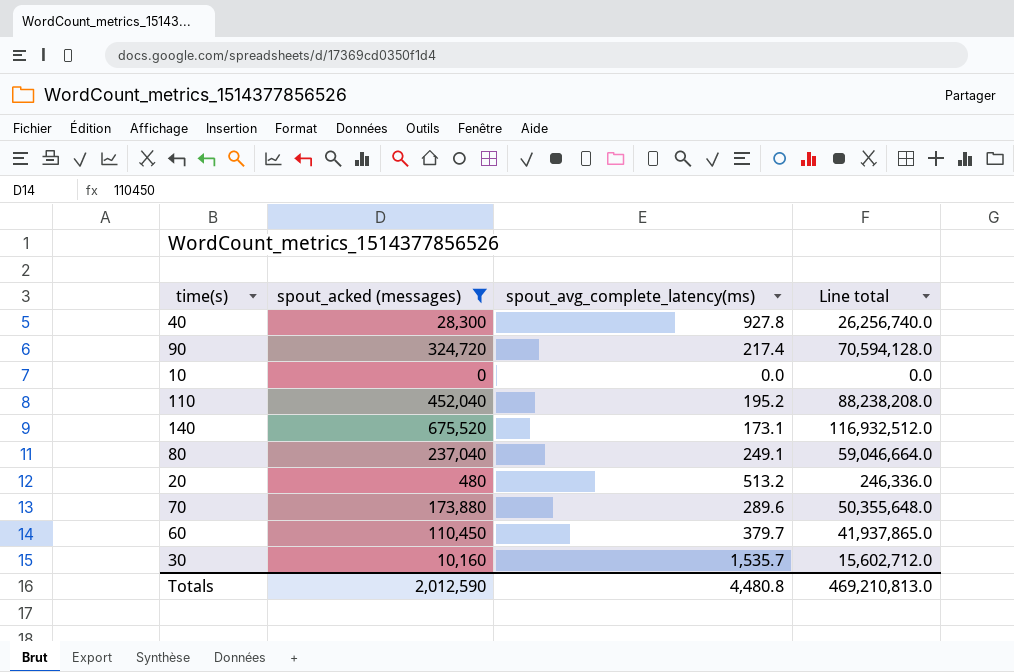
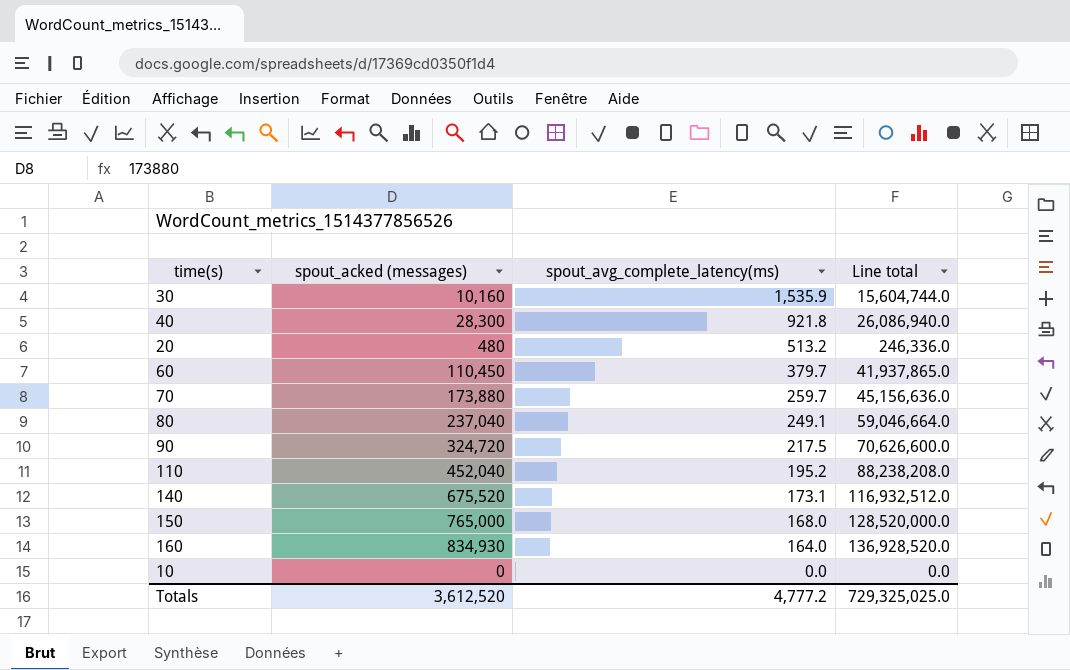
filter: spout_acked (messages) <= 675,520 -> none
row order: none -> spout_avg_complete_latency(ms) descending
30 | spout_avg_complete_latency(ms): 1,535.7 -> 1,535.9
30 | Line total: 15,602,712.0 -> 15,604,744.0
40 | spout_avg_complete_latency(ms): 927.8 -> 921.8
40 | Line total: 26,256,740.0 -> 26,086,940.0
70 | spout_avg_complete_latency(ms): 289.6 -> 259.7
70 | Line total: 50,355,648.0 -> 45,156,636.0
90 | spout_avg_complete_latency(ms): 217.4 -> 217.5
90 | Line total: 70,594,128.0 -> 70,626,600.0
Totals | spout_acked (messages): 2,012,590 -> 3,612,520
Totals | spout_avg_complete_latency(ms): 4,480.8 -> 4,777.2
Totals | Line total: 469,210,813.0 -> 729,325,025.0

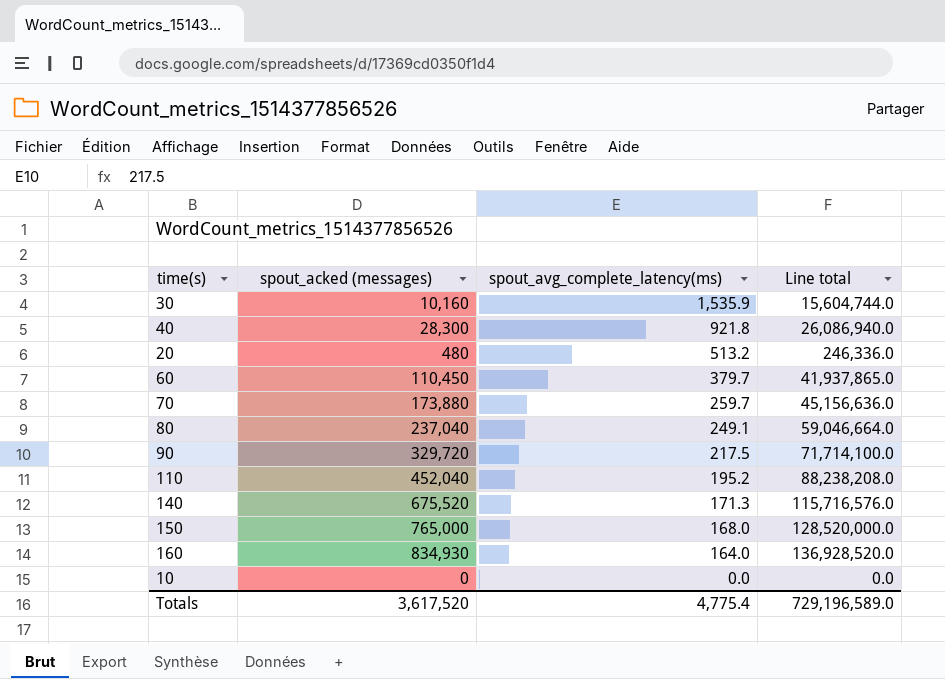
90 | spout_acked (messages): 324,720 -> 329,720
90 | Line total: 70,626,600.0 -> 71,714,100.0
140 | spout_avg_complete_latency(ms): 173.1 -> 171.3
140 | Line total: 116,932,512.0 -> 115,716,576.0
Totals | spout_acked (messages): 3,612,520 -> 3,617,520
Totals | spout_avg_complete_latency(ms): 4,777.2 -> 4,775.4
Totals | Line total: 729,325,025.0 -> 729,196,589.0

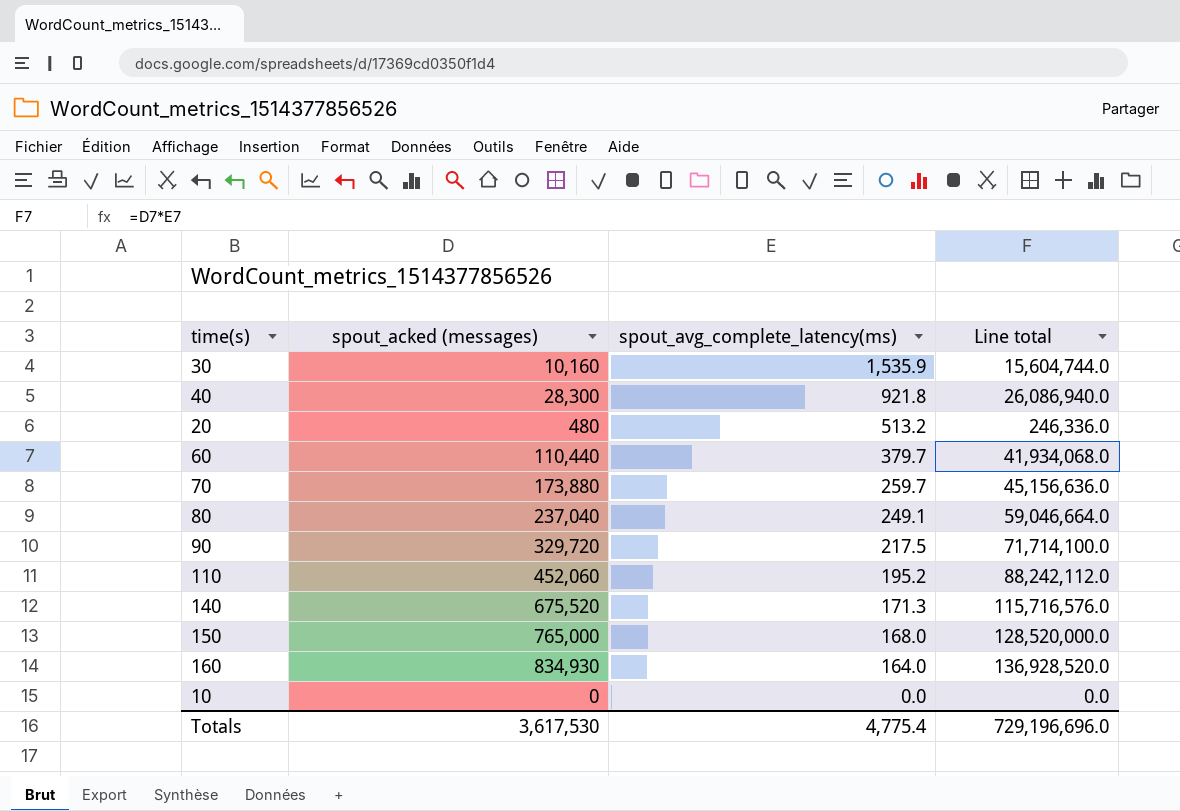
60 | spout_acked (messages): 110,450 -> 110,440
60 | Line total: 41,937,865.0 -> 41,934,068.0
110 | spout_acked (messages): 452,040 -> 452,060
110 | Line total: 88,238,208.0 -> 88,242,112.0
Totals | spout_acked (messages): 3,617,520 -> 3,617,530
Totals | Line total: 729,196,589.0 -> 729,196,696.0

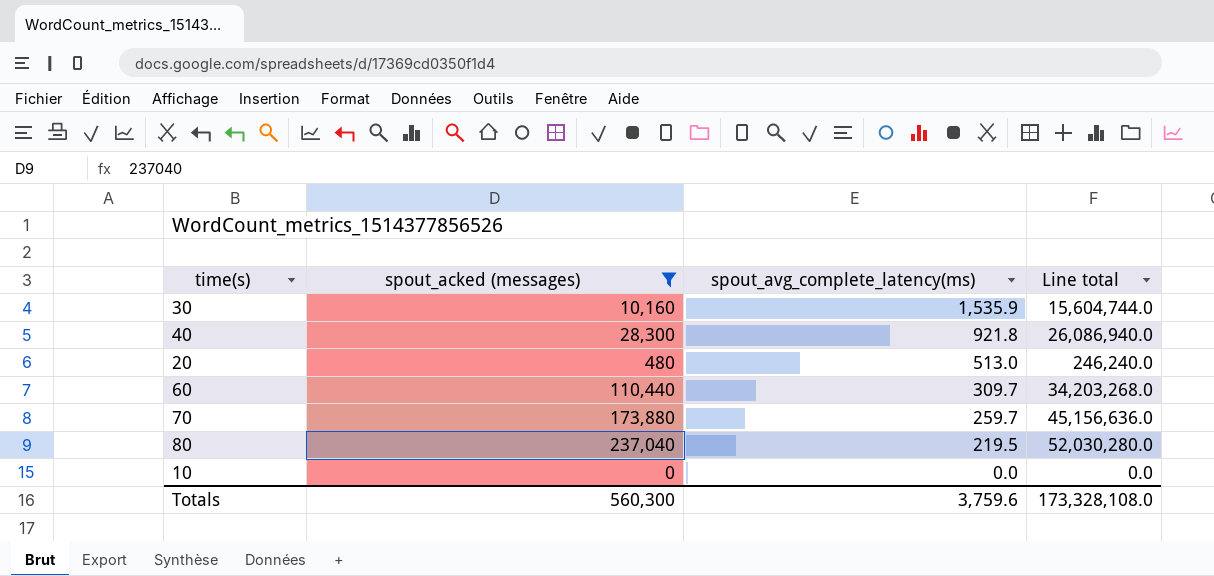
filter: none -> spout_acked (messages) <= 237,040
20 | spout_avg_complete_latency(ms): 513.2 -> 513.0
20 | Line total: 246,336.0 -> 246,240.0
60 | spout_avg_complete_latency(ms): 379.7 -> 309.7
60 | Line total: 41,934,068.0 -> 34,203,268.0
80 | spout_avg_complete_latency(ms): 249.1 -> 219.5
80 | Line total: 59,046,664.0 -> 52,030,280.0
Totals | spout_acked (messages): 3,617,530 -> 560,300
Totals | spout_avg_complete_latency(ms): 4,775.4 -> 3,759.6
Totals | Line total: 729,196,696.0 -> 173,328,108.0

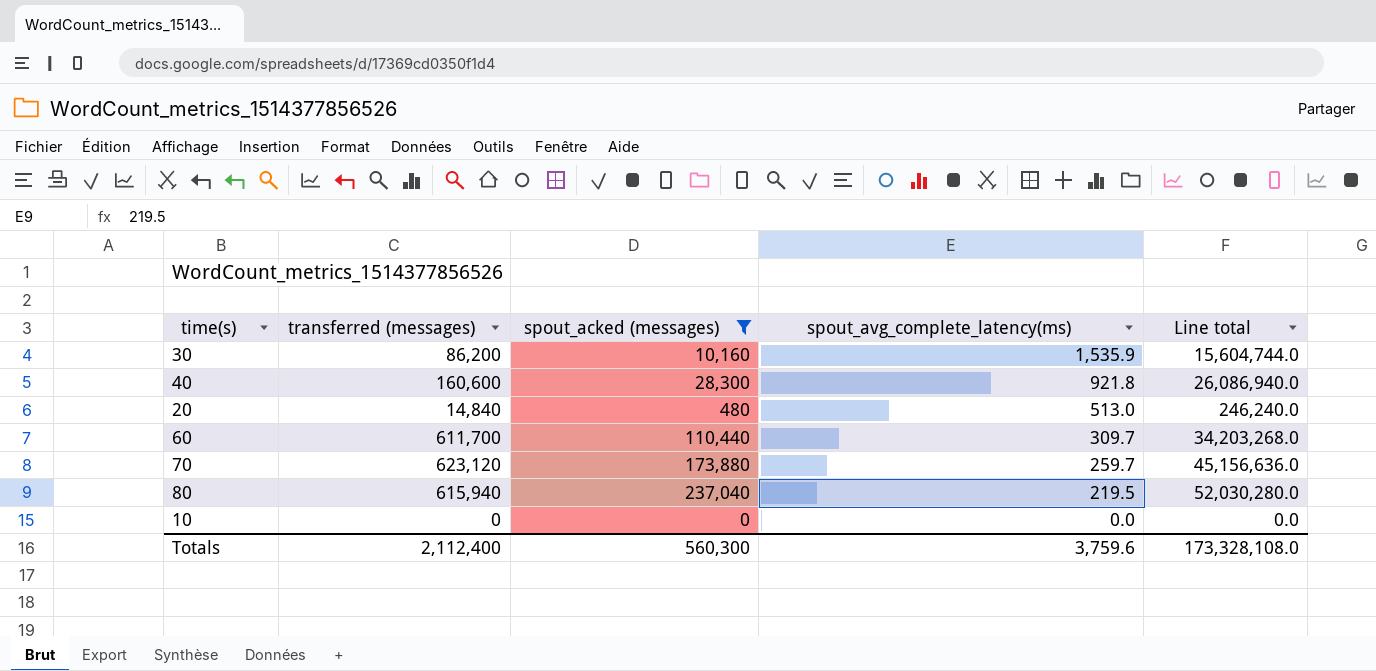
column transferred (messages) | position: none -> 2

